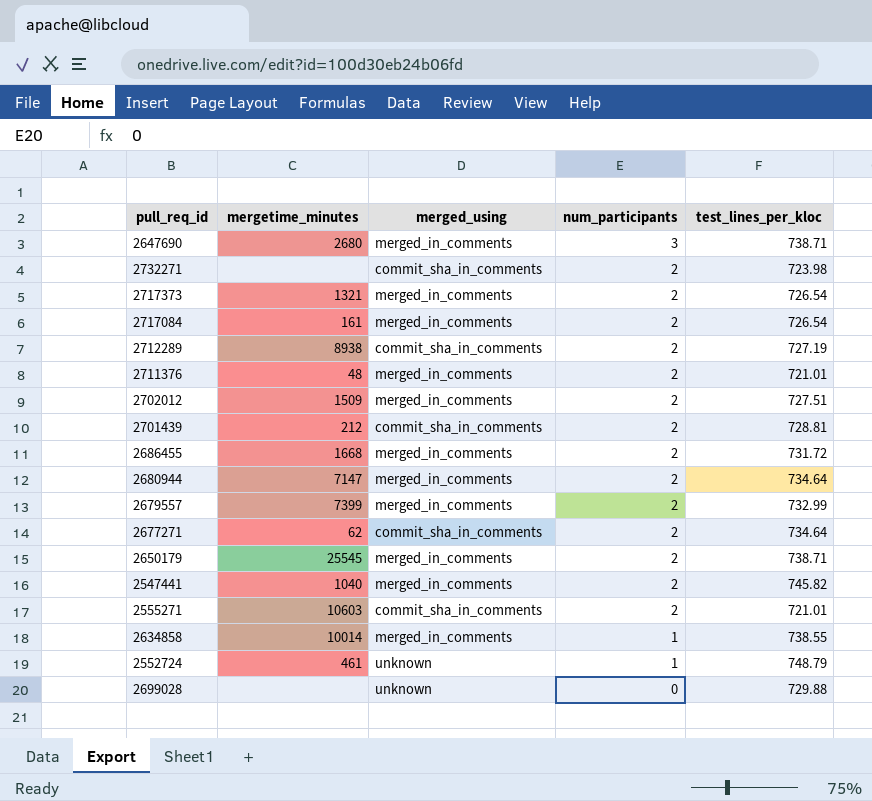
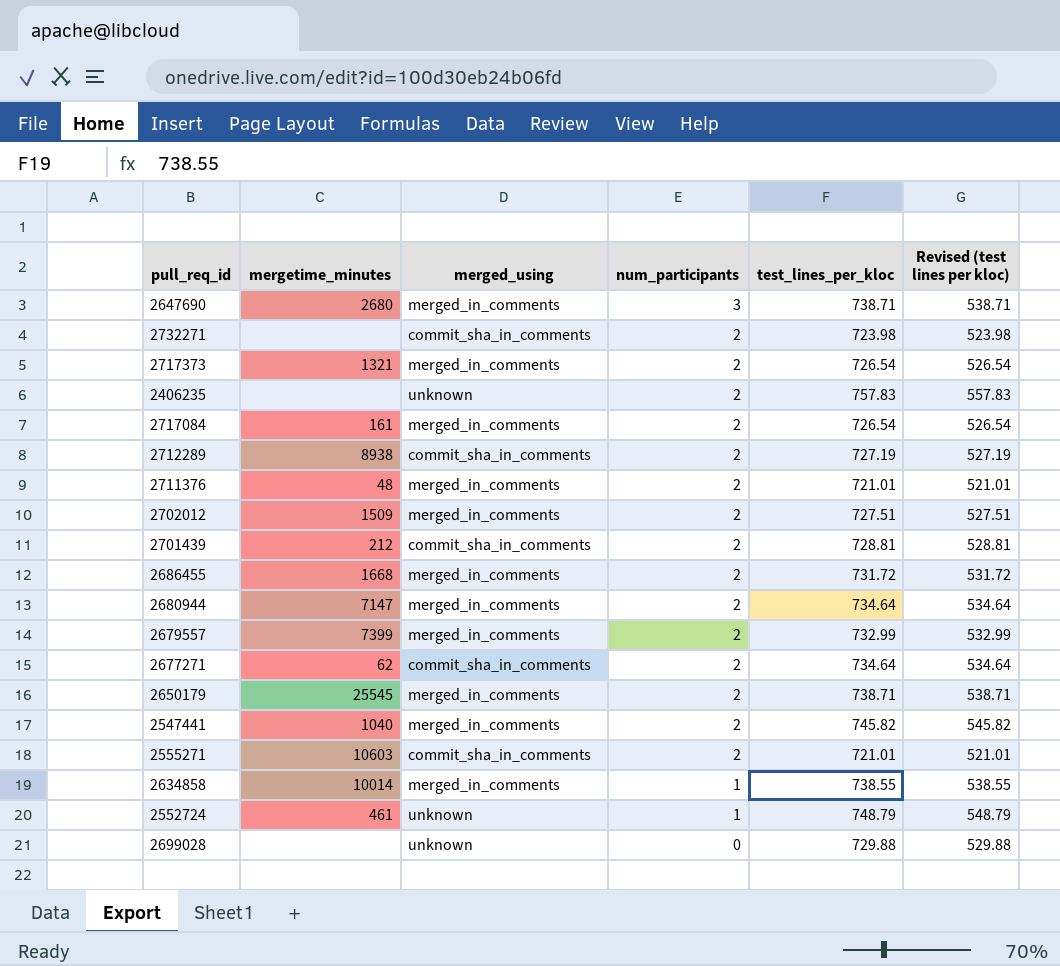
column Revised (test lines per kloc) | formula: none -> [test_lines_per_kloc] - 200
row 2406235: none -> none | unknown | 2 | 757.83 | 557.83

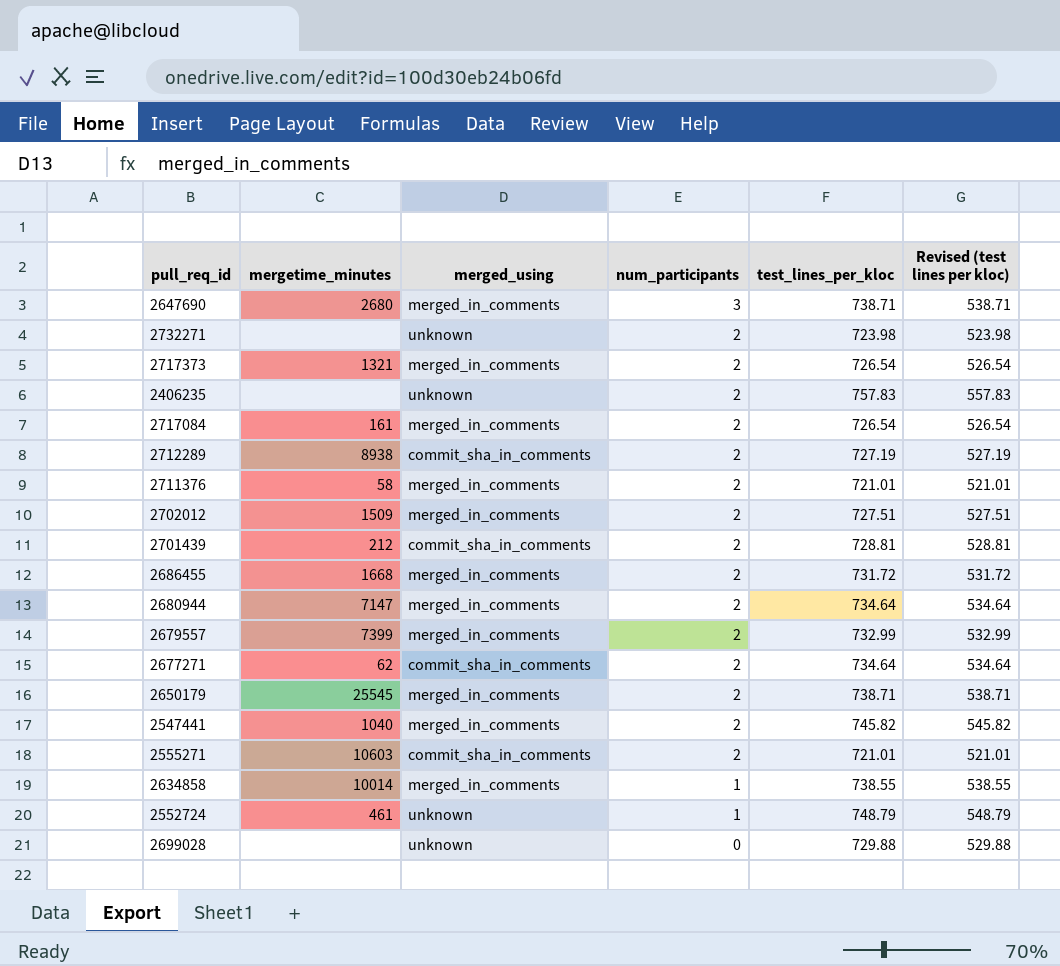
2732271 | merged_using: commit_sha_in_comments -> unknown
2711376 | mergetime_minutes: 48 -> 58

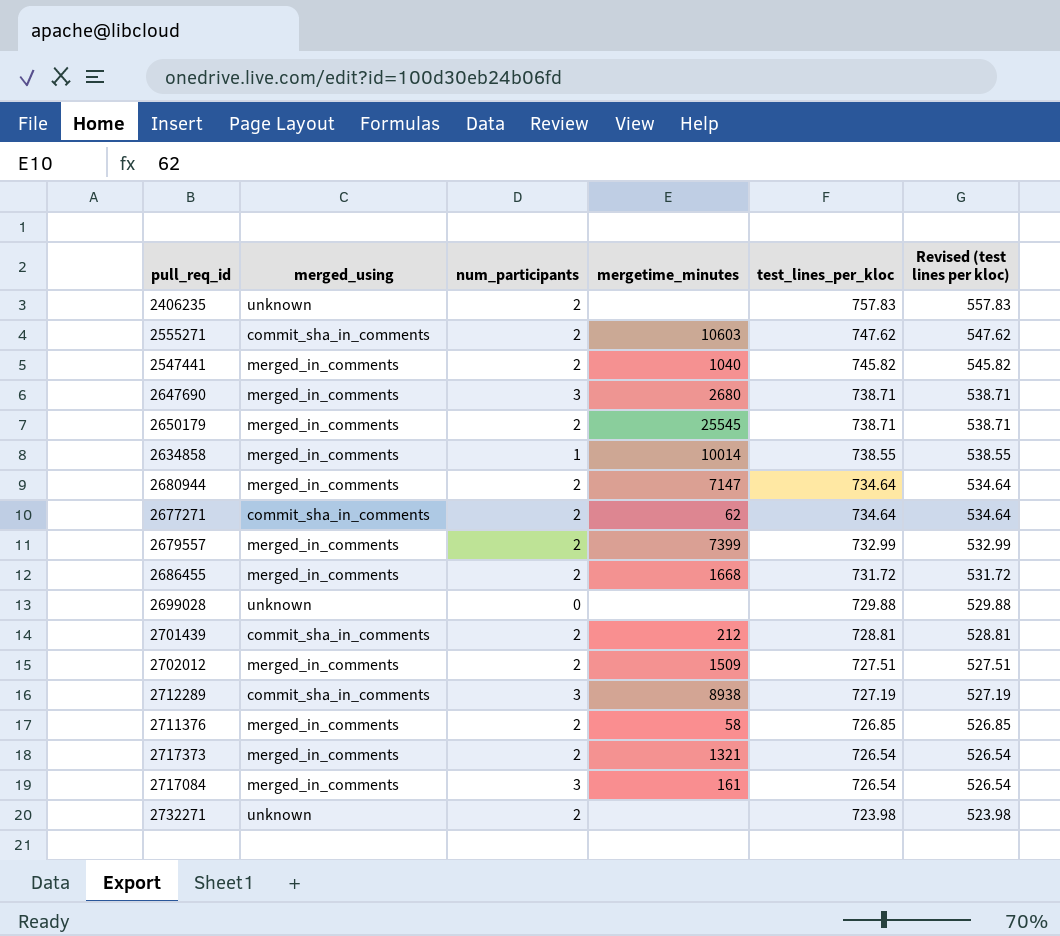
row order: num_participants descending -> test_lines_per_kloc descending
column mergetime_minutes | position: 2 -> 4
row 2552724: 461 | unknown | 1 | 748.79 | 548.79 -> none
2555271 | test_lines_per_kloc: 721.01 -> 747.62
2555271 | Revised (test lines per kloc): 521.01 -> 547.62
2712289 | num_participants: 2 -> 3
2711376 | test_lines_per_kloc: 721.01 -> 726.85
2711376 | Revised (test lines per kloc): 521.01 -> 526.85
2717084 | num_participants: 2 -> 3

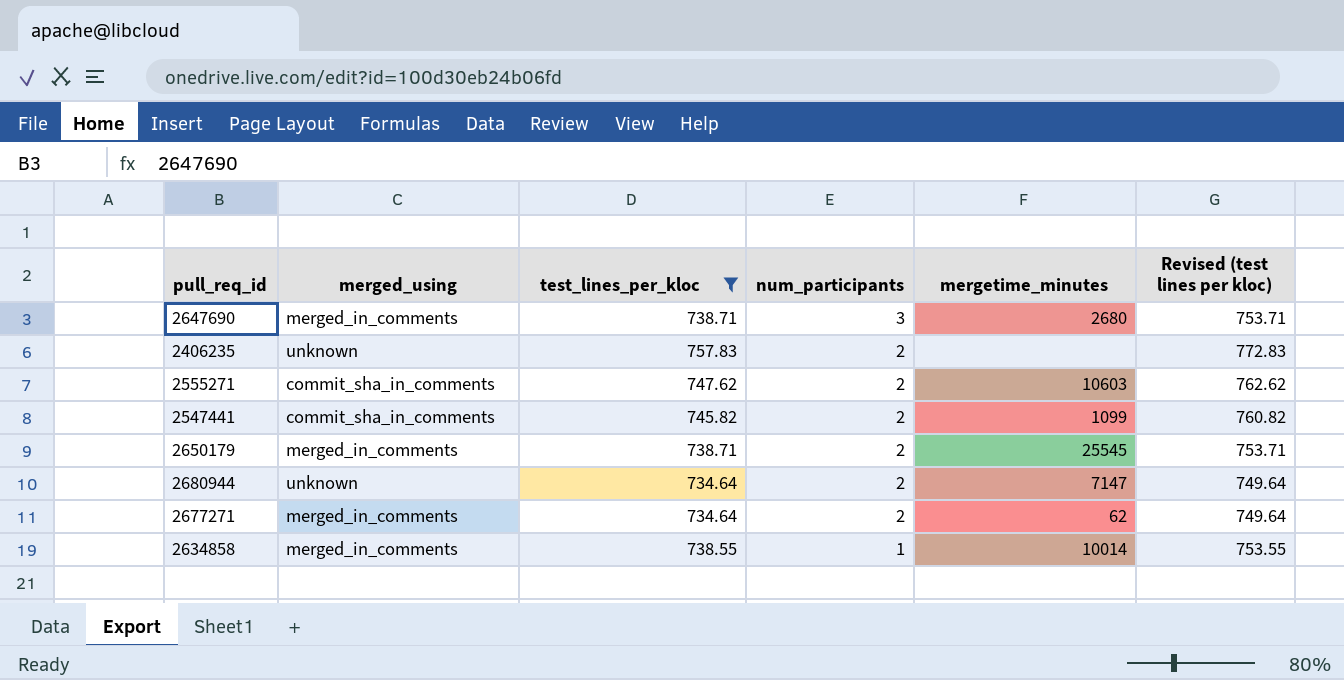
filter: none -> test_lines_per_kloc >= 734.64
row order: test_lines_per_kloc descending -> num_participants descending
column test_lines_per_kloc | position: 5 -> 3
column Revised (test lines per kloc) | formula: [test_lines_per_kloc] - 200 -> [test_lines_per_kloc] + 15
2547441 | merged_using: merged_in_comments -> commit_sha_in_comments
2547441 | mergetime_minutes: 1040 -> 1099
2680944 | merged_using: merged_in_comments -> unknown
2677271 | merged_using: commit_sha_in_comments -> merged_in_comments

